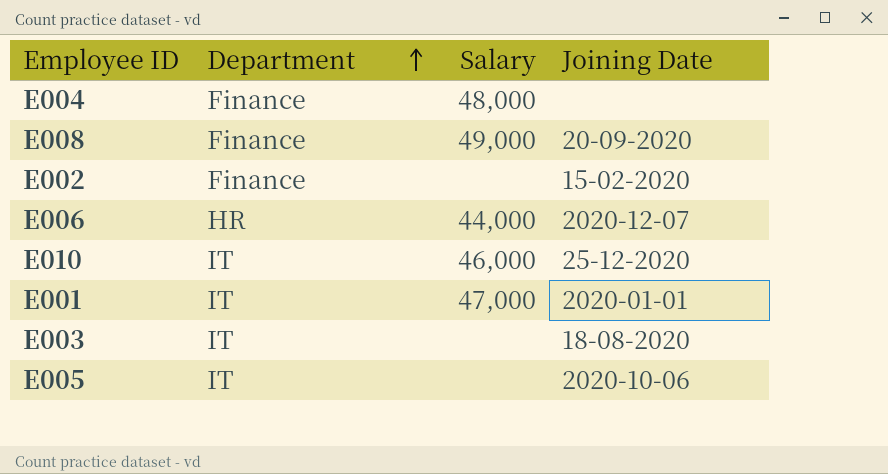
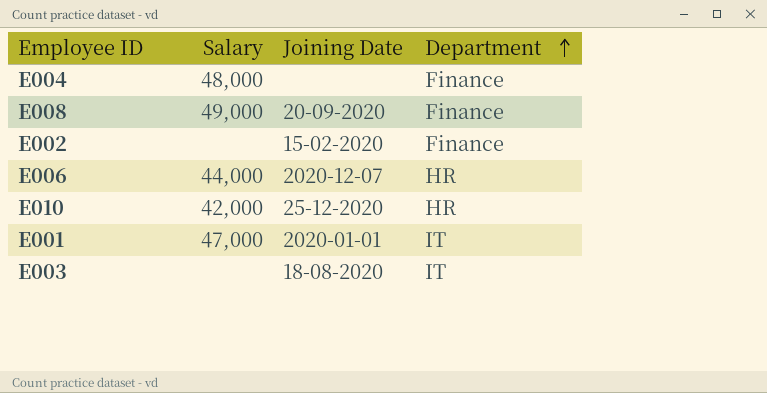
column Department | position: 2 -> 4
row E005: IT | none | 2020-10-06 -> none
E010 | Salary: 46,000 -> 42,000
E010 | Department: IT -> HR

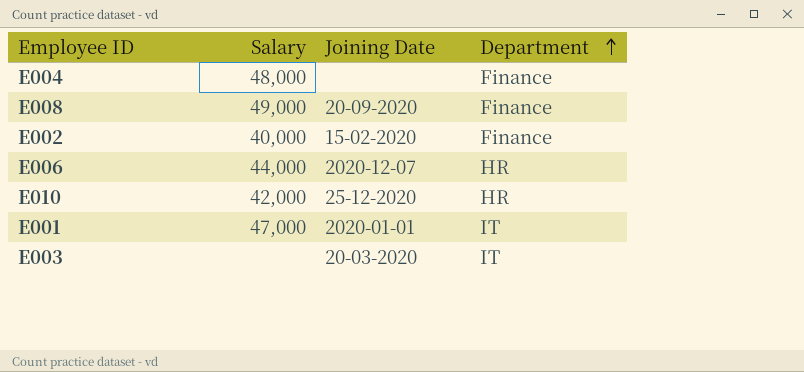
E002 | Salary: none -> 40,000
E003 | Joining Date: 18-08-2020 -> 20-03-2020

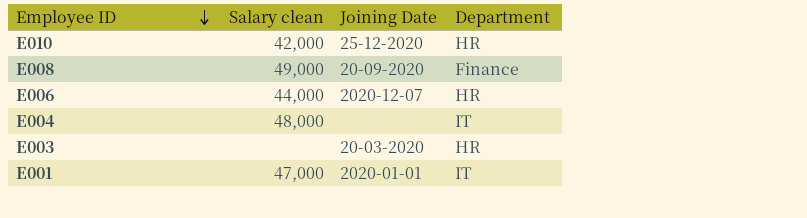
row order: Department ascending -> Employee ID descending
column name: Salary -> Salary clean
row E002: 40,000 | 15-02-2020 | Finance -> none
E004 | Department: Finance -> IT
E003 | Department: IT -> HR

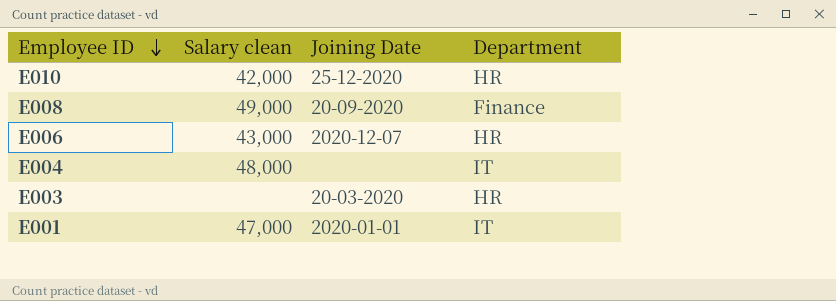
E006 | Salary clean: 44,000 -> 43,000

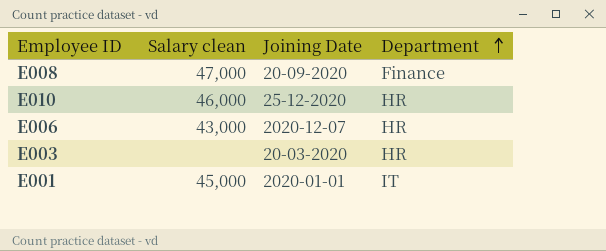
row order: Employee ID descending -> Department ascending
row E004: 48,000 | none | IT -> none
E008 | Salary clean: 49,000 -> 47,000
E010 | Salary clean: 42,000 -> 46,000
E001 | Salary clean: 47,000 -> 45,000

